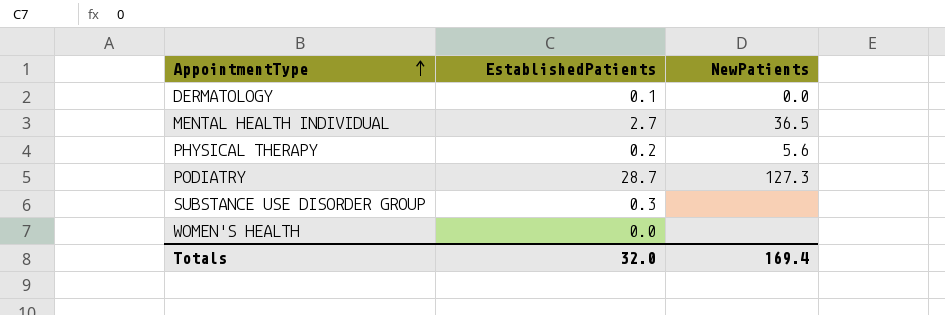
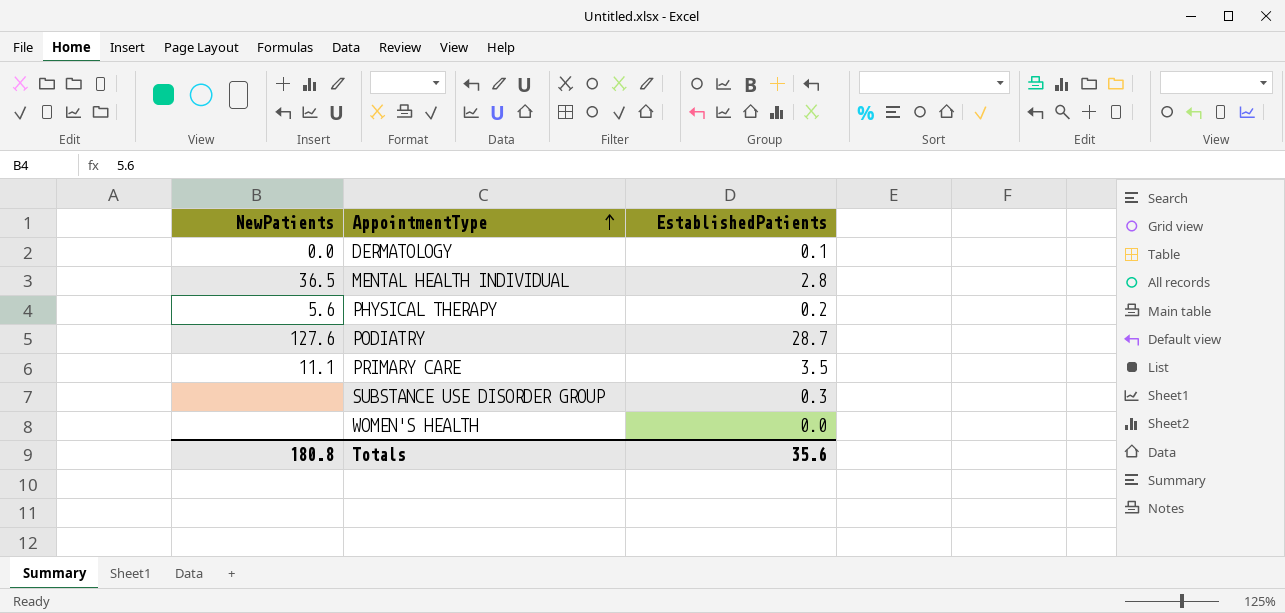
column NewPatients | position: 3 -> 1
MENTAL HEALTH INDIVIDUAL | EstablishedPatients: 2.7 -> 2.8
PODIATRY | NewPatients: 127.3 -> 127.6
row PRIMARY CARE: none -> 11.1 | 3.5
Totals | NewPatients: 169.4 -> 180.8
Totals | EstablishedPatients: 32.0 -> 35.6

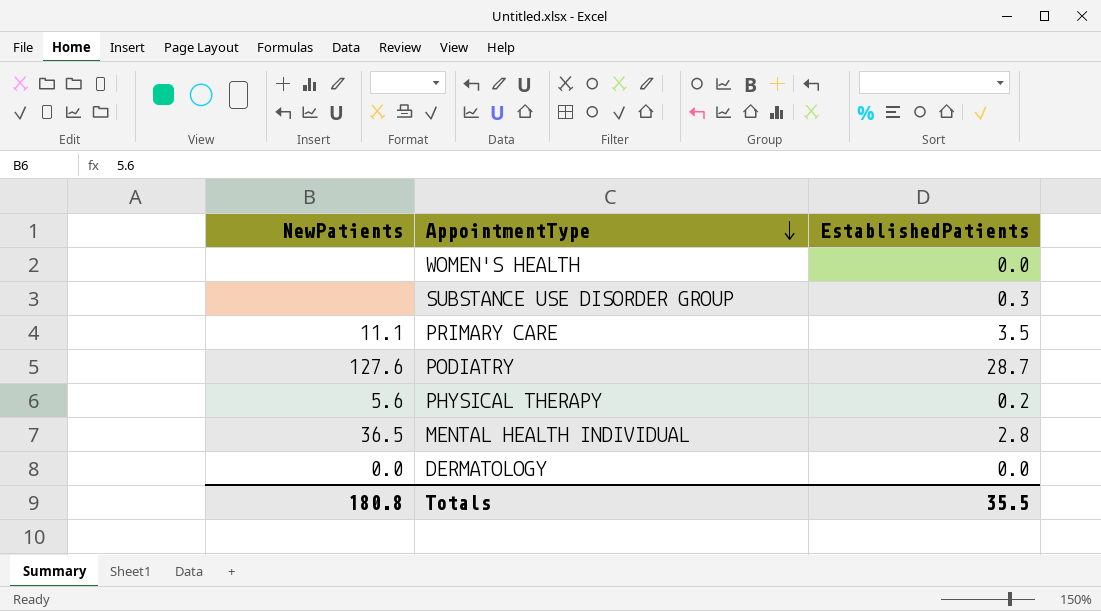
row order: AppointmentType ascending -> AppointmentType descending
DERMATOLOGY | EstablishedPatients: 0.1 -> 0.0
Totals | EstablishedPatients: 35.6 -> 35.5

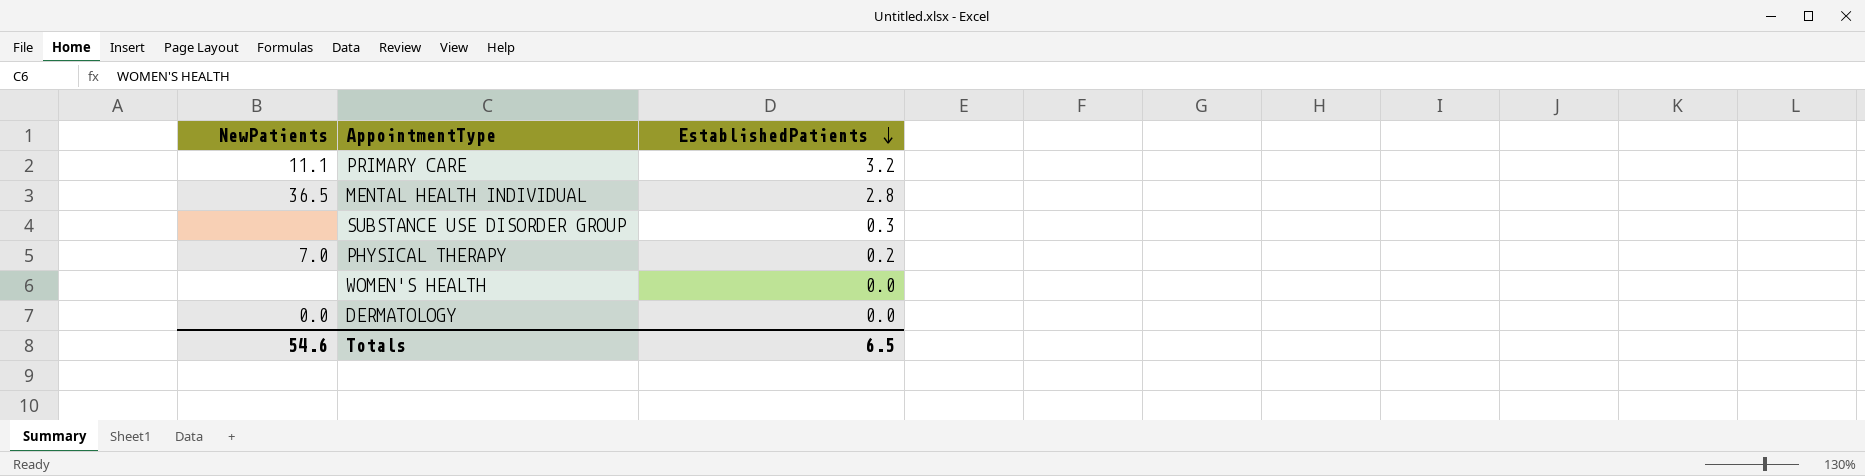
row order: AppointmentType descending -> EstablishedPatients descending
row PODIATRY: 127.6 | 28.7 -> none
PRIMARY CARE | EstablishedPatients: 3.5 -> 3.2
PHYSICAL THERAPY | NewPatients: 5.6 -> 7.0
Totals | NewPatients: 180.8 -> 54.6
Totals | EstablishedPatients: 35.5 -> 6.5

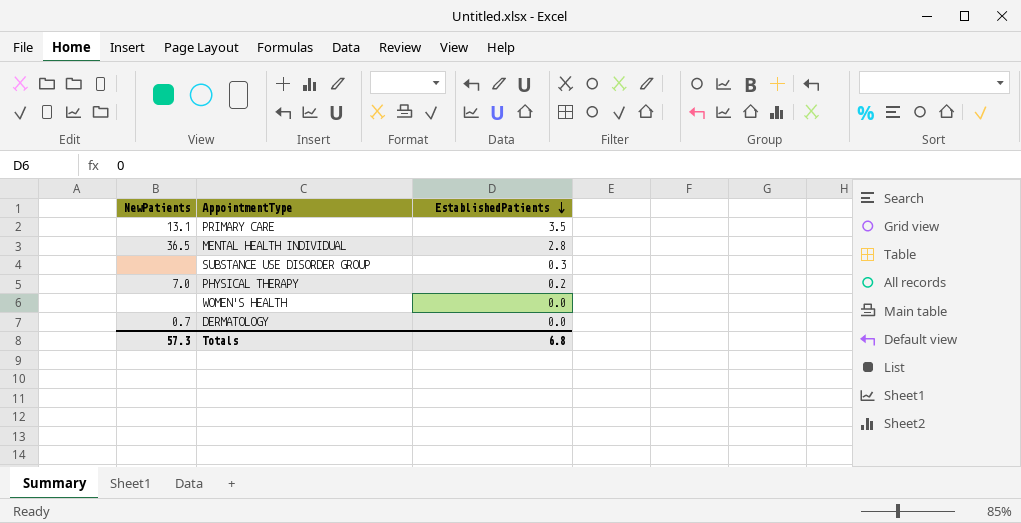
PRIMARY CARE | NewPatients: 11.1 -> 13.1
PRIMARY CARE | EstablishedPatients: 3.2 -> 3.5
DERMATOLOGY | NewPatients: 0.0 -> 0.7
Totals | NewPatients: 54.6 -> 57.3
Totals | EstablishedPatients: 6.5 -> 6.8

